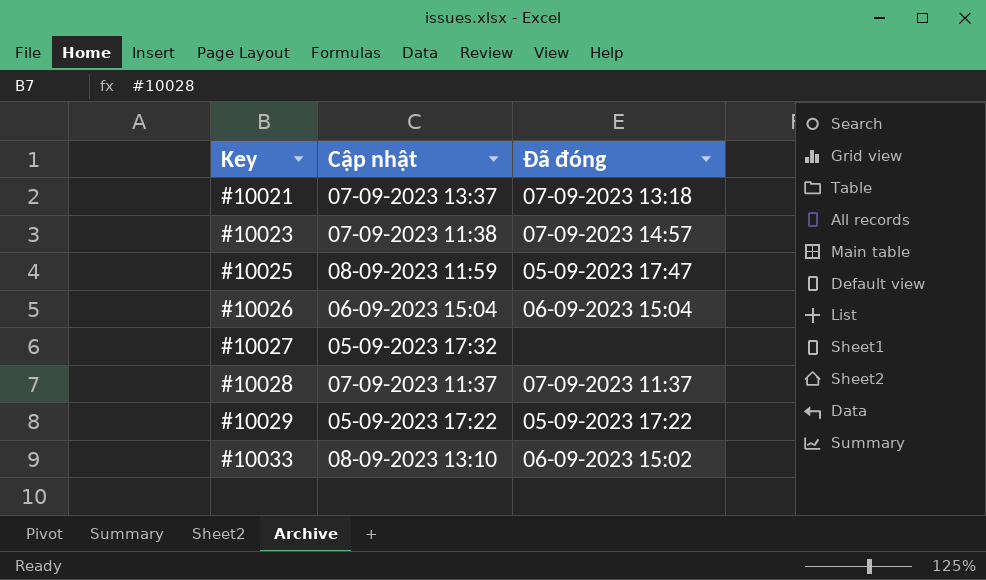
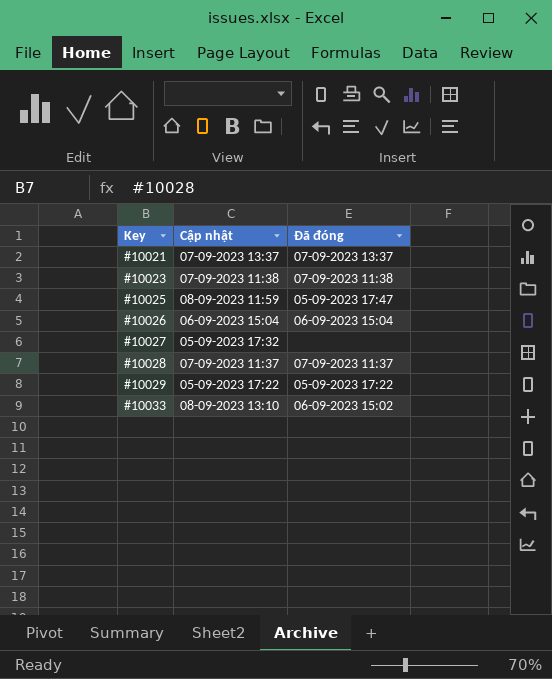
#10021 | Đã đóng: 07-09-2023 13:18 -> 07-09-2023 13:37
#10023 | Đã đóng: 07-09-2023 14:57 -> 07-09-2023 11:38

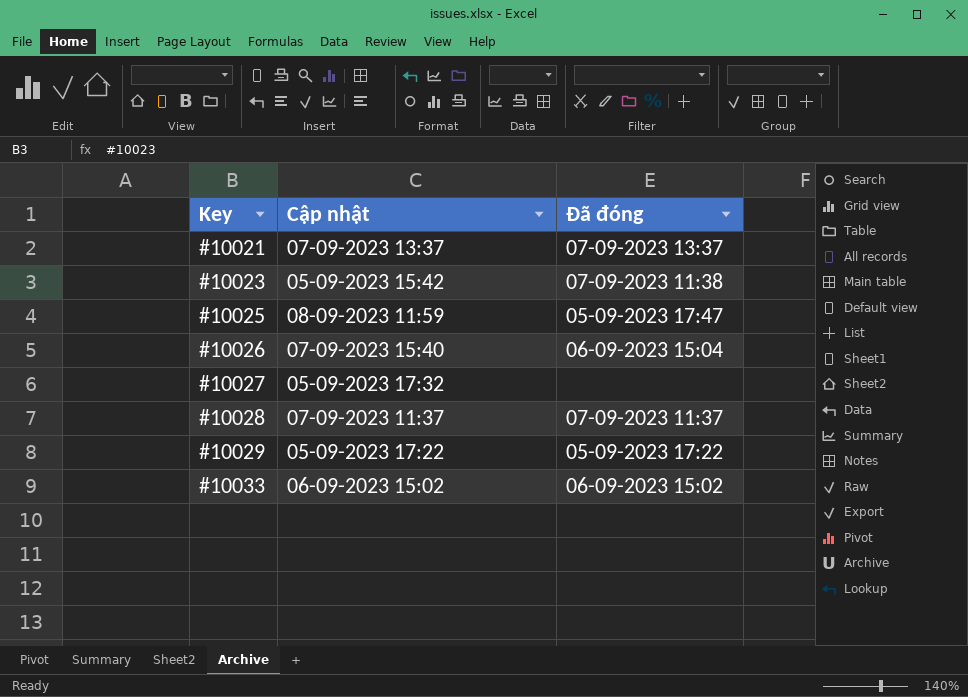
#10023 | Cập nhật: 07-09-2023 11:38 -> 05-09-2023 15:42
#10026 | Cập nhật: 06-09-2023 15:04 -> 07-09-2023 15:40
#10033 | Cập nhật: 08-09-2023 13:10 -> 06-09-2023 15:02

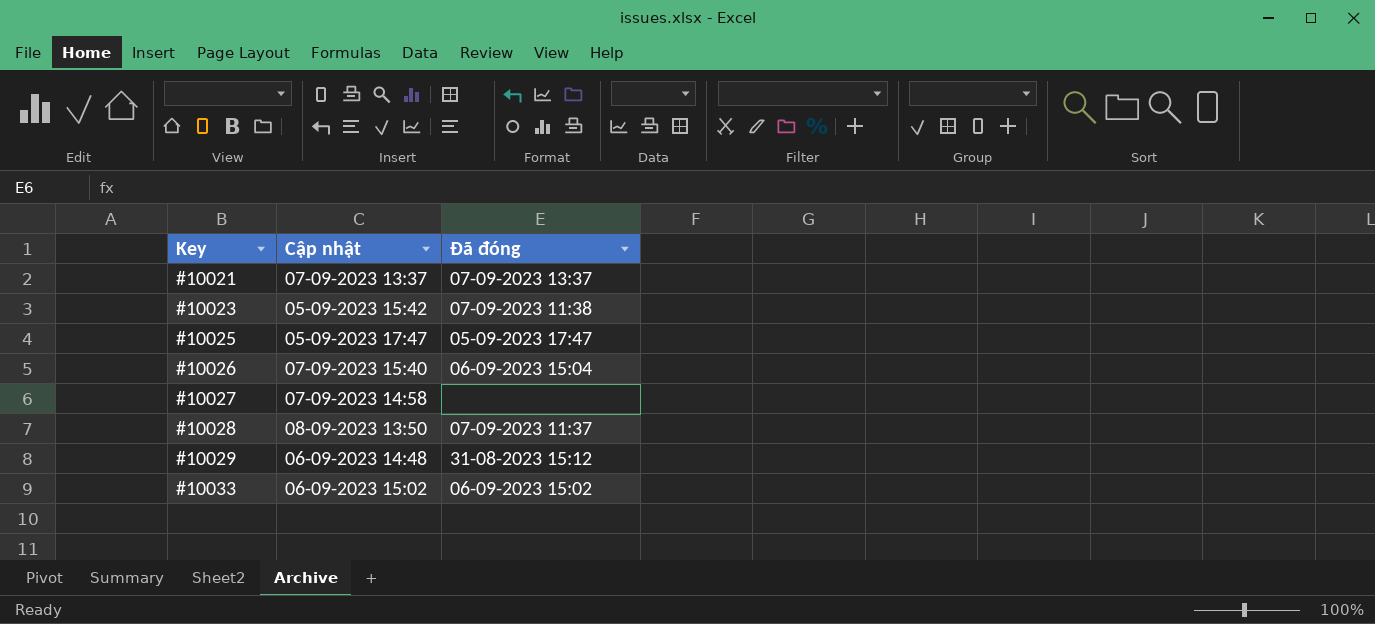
#10025 | Cập nhật: 08-09-2023 11:59 -> 05-09-2023 17:47
#10027 | Cập nhật: 05-09-2023 17:32 -> 07-09-2023 14:58
#10028 | Cập nhật: 07-09-2023 11:37 -> 08-09-2023 13:50
#10029 | Cập nhật: 05-09-2023 17:22 -> 06-09-2023 14:48
#10029 | Đã đóng: 05-09-2023 17:22 -> 31-08-2023 15:12

